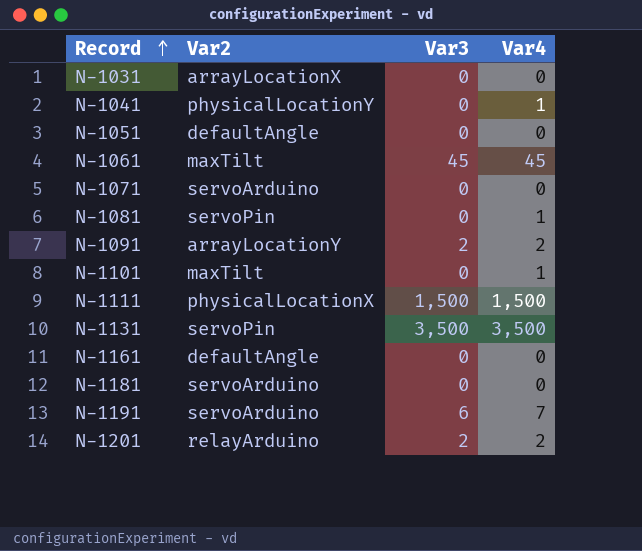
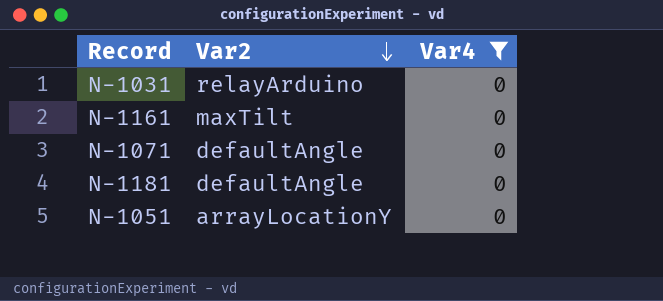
filter: none -> Var4 = 0
row order: Record ascending -> Var2 descending
column Var3 | position: 3 -> none
N-1031 | Var2: arrayLocationX -> relayArduino
N-1161 | Var2: defaultAngle -> maxTilt
N-1071 | Var2: servoArduino -> defaultAngle
N-1181 | Var2: servoArduino -> defaultAngle
N-1051 | Var2: defaultAngle -> arrayLocationY

